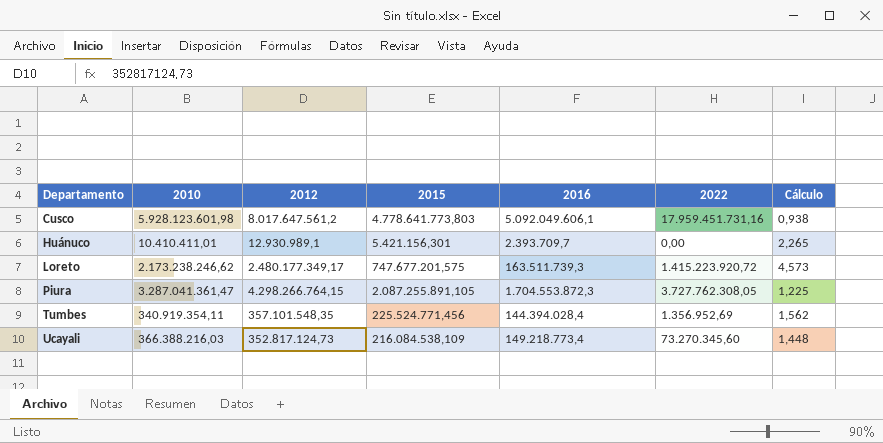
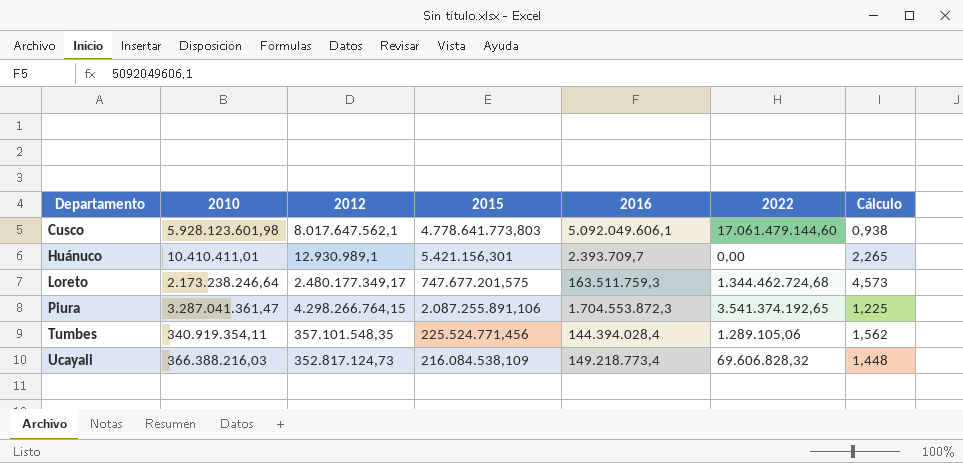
Cusco | 2012: 8.017.647.561,2 -> 8.017.647.562,1
Cusco | 2022: 17.959.451.731,16 -> 17.061.479.144,60
Loreto | 2010: 2.173.238.246,62 -> 2.173.238.246,64
Loreto | 2016: 163.511.739,3 -> 163.511.759,3
Loreto | 2022: 1.415.223.920,72 -> 1.344.462.724,68
Piura | 2015: 2.087.255.891,105 -> 2.087.255.891,106
Piura | 2022: 3.727.762.308,05 -> 3.541.374.192,65
Tumbes | 2022: 1.356.952,69 -> 1.289.105,06
Ucayali | 2022: 73.270.345,60 -> 69.606.828,32

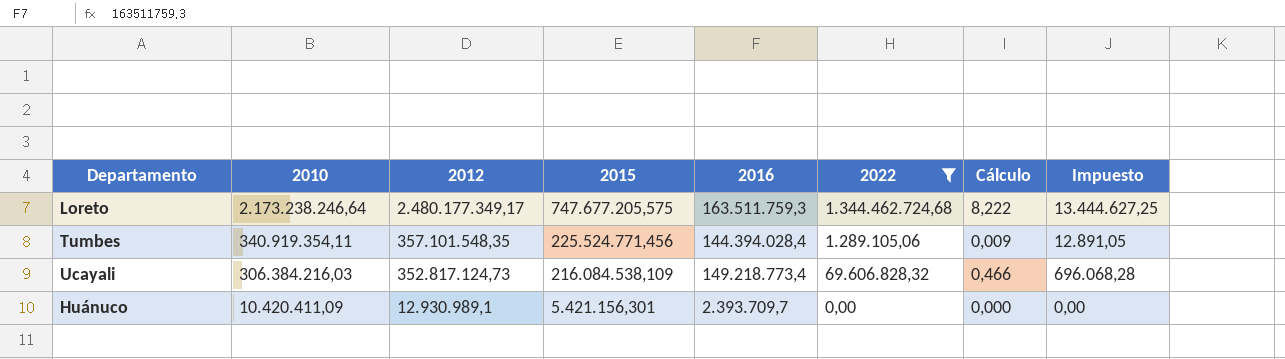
filter: none -> 2022 <= 1.344.462.724,68
row order: Departamento ascending -> 2010 descending
column Cálculo | formula: [2015] / [2016] -> [2022] / [2016]
column Impuesto | formula: none -> [2022] * 0,01
Loreto | 2015: 747.677.201,575 -> 747.677.205,575
Ucayali | 2010: 366.388.216,03 -> 306.384.216,03
Huánuco | 2010: 10.410.411,01 -> 10.420.411,09

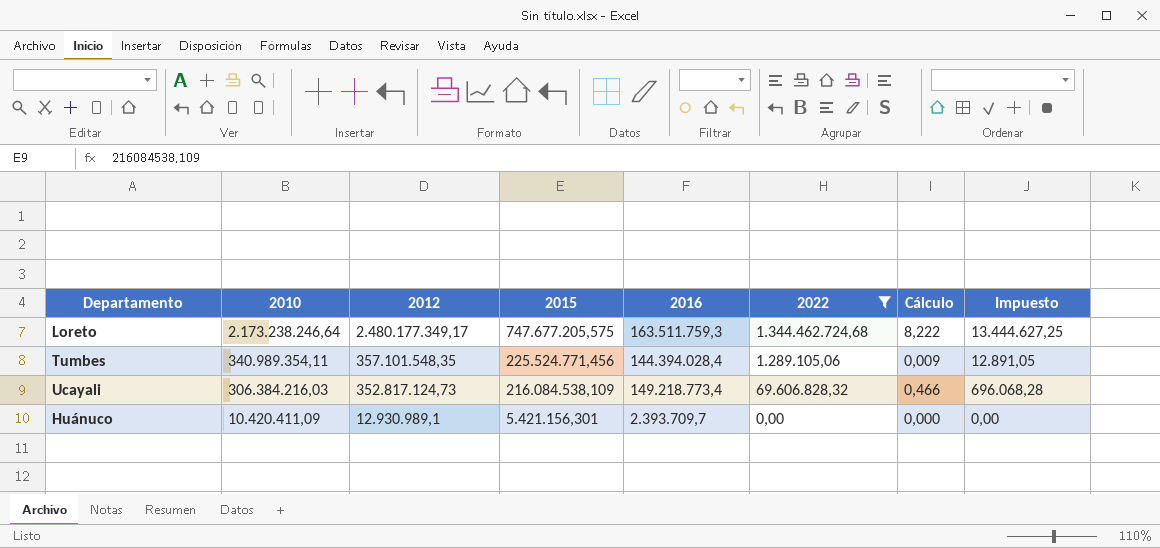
Tumbes | 2010: 340.919.354,11 -> 340.989.354,11

